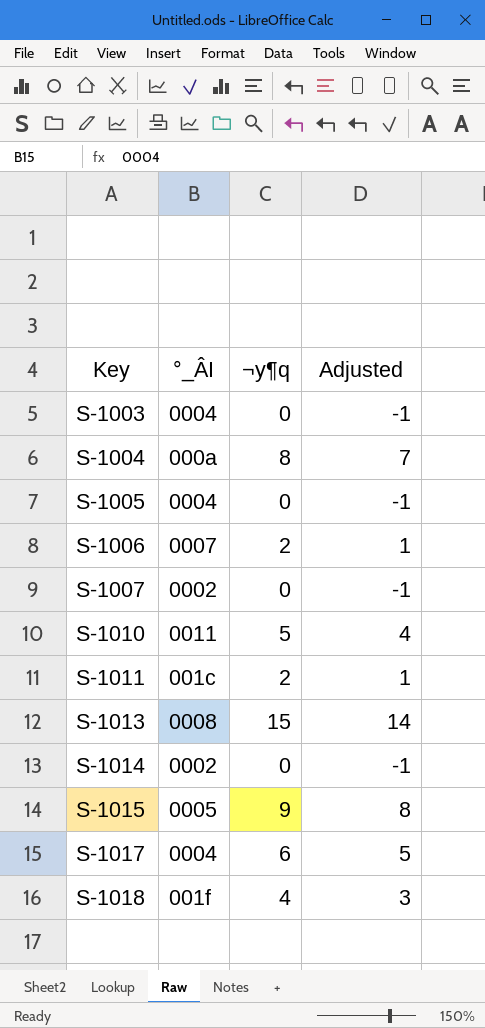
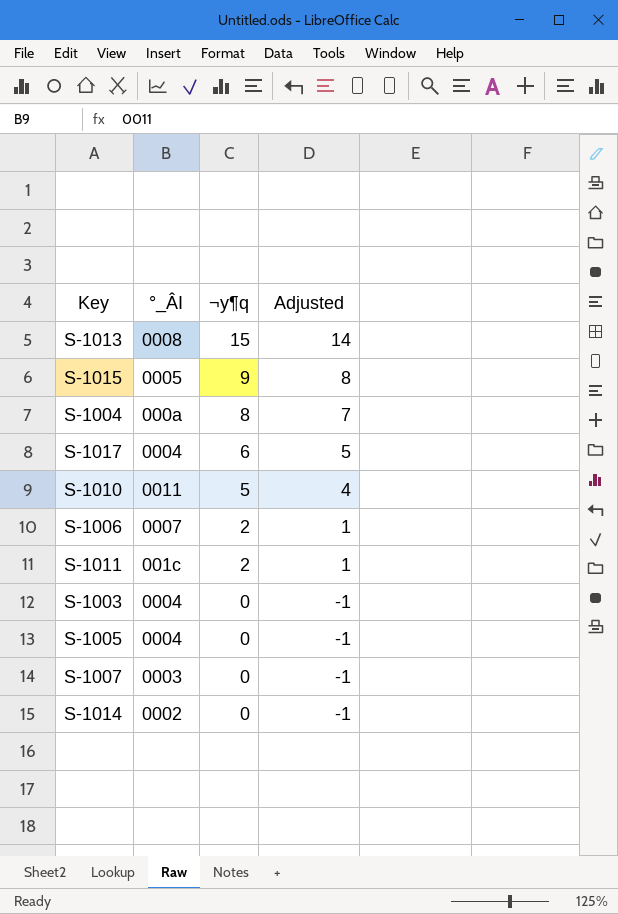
row order: Key ascending -> ¬y¶q descending
row S-1018: 001f | 4 | 3 -> none
S-1007 | °_ÂI: 0002 -> 0003

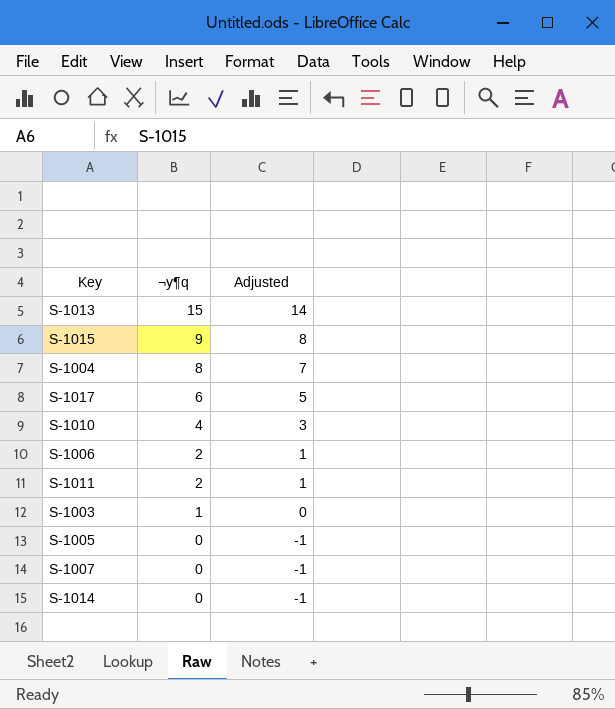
column °_ÂI | position: 2 -> none
S-1010 | ¬y¶q: 5 -> 4
S-1010 | Adjusted: 4 -> 3
S-1003 | ¬y¶q: 0 -> 1
S-1003 | Adjusted: -1 -> 0

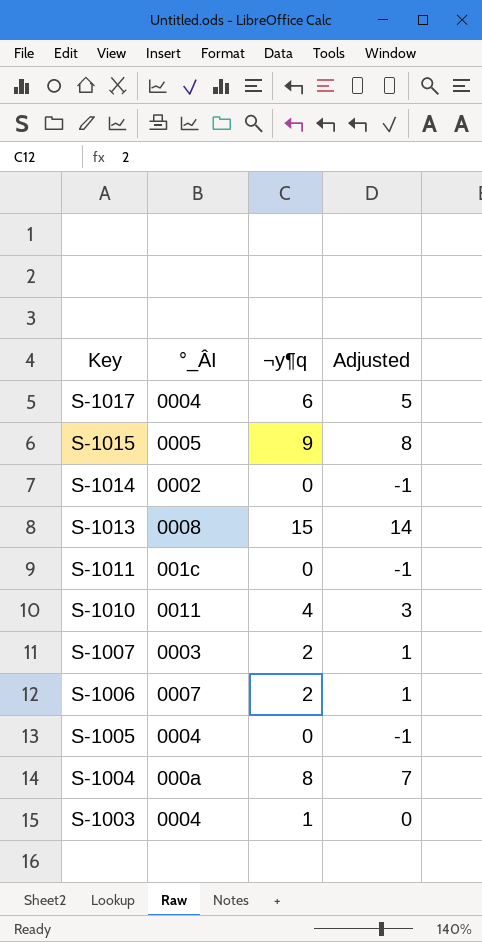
row order: ¬y¶q descending -> Key descending
column °_ÂI | position: none -> 2
S-1011 | ¬y¶q: 2 -> 0
S-1011 | Adjusted: 1 -> -1
S-1007 | ¬y¶q: 0 -> 2
S-1007 | Adjusted: -1 -> 1

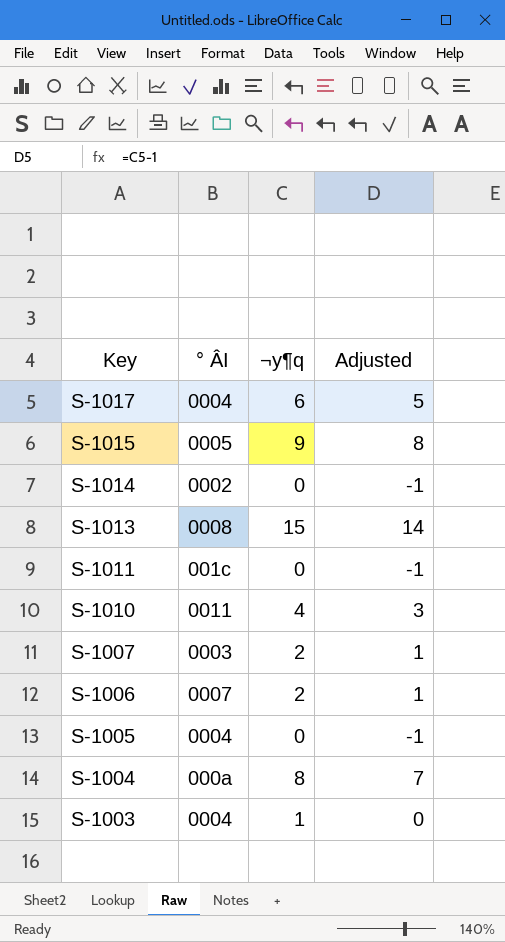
column name: °_ÂI -> ° ÂI

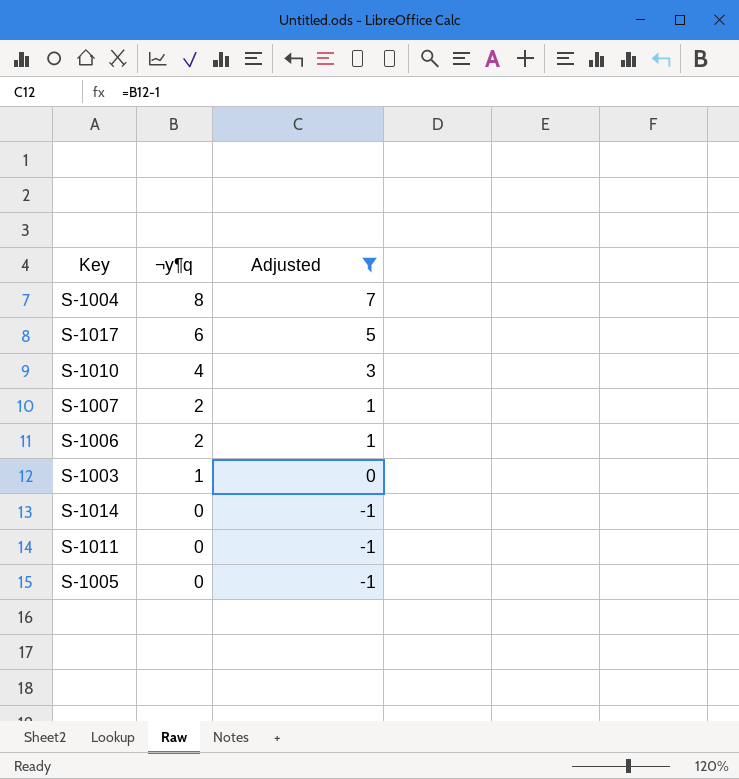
filter: none -> Adjusted <= 7
row order: Key descending -> ¬y¶q descending
column ° ÂI | position: 2 -> none

